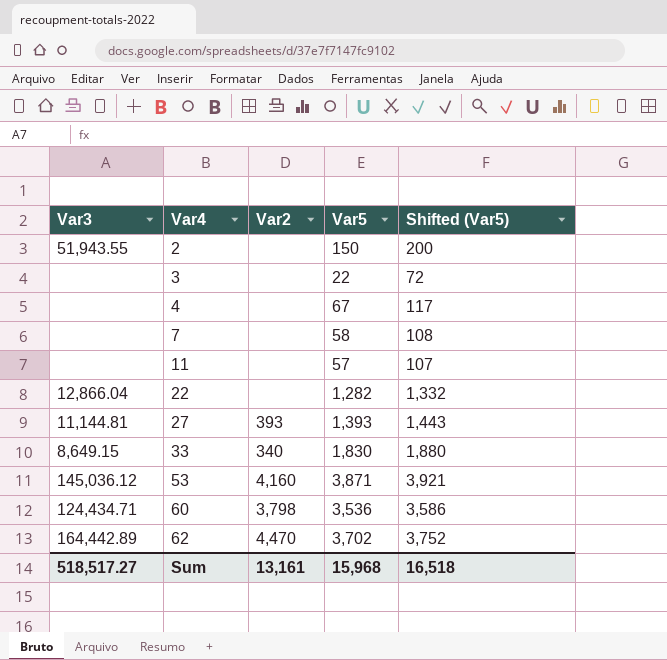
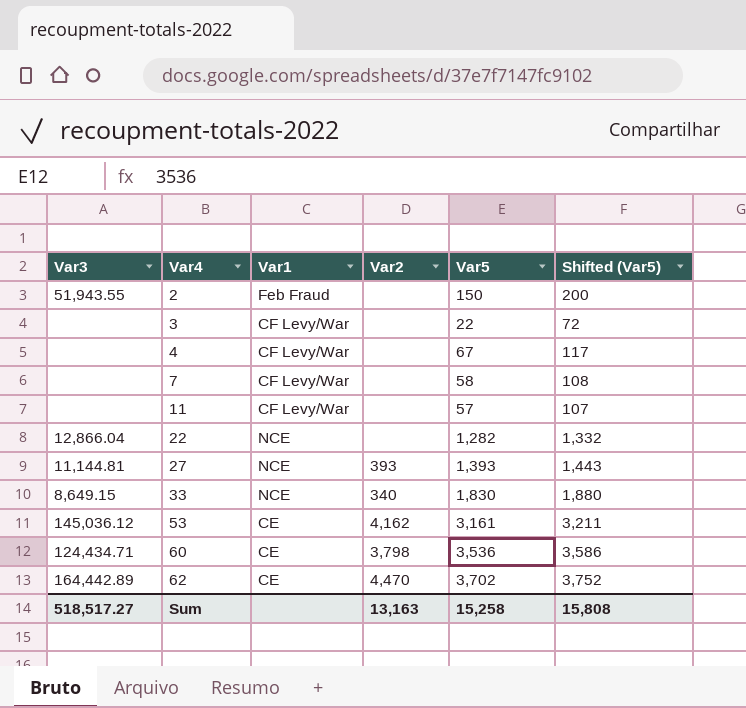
column Var1 | position: none -> 3
53 | Var2: 4,160 -> 4,162
53 | Var5: 3,871 -> 3,161
53 | Shifted (Var5): 3,921 -> 3,211
Sum | Var2: 13,161 -> 13,163
Sum | Var5: 15,968 -> 15,258
Sum | Shifted (Var5): 16,518 -> 15,808

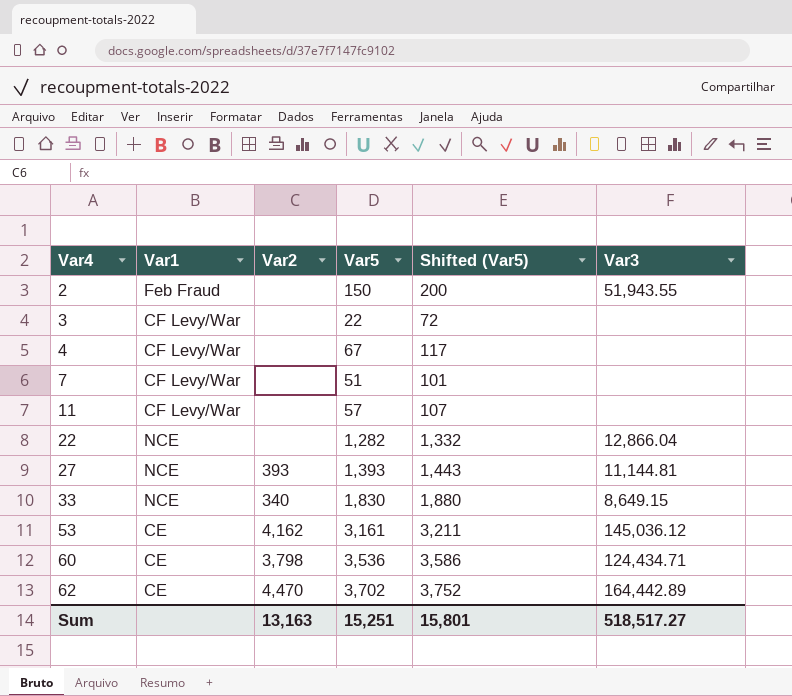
column Var3 | position: 1 -> 6
7 | Var5: 58 -> 51
7 | Shifted (Var5): 108 -> 101
Sum | Var5: 15,258 -> 15,251
Sum | Shifted (Var5): 15,808 -> 15,801

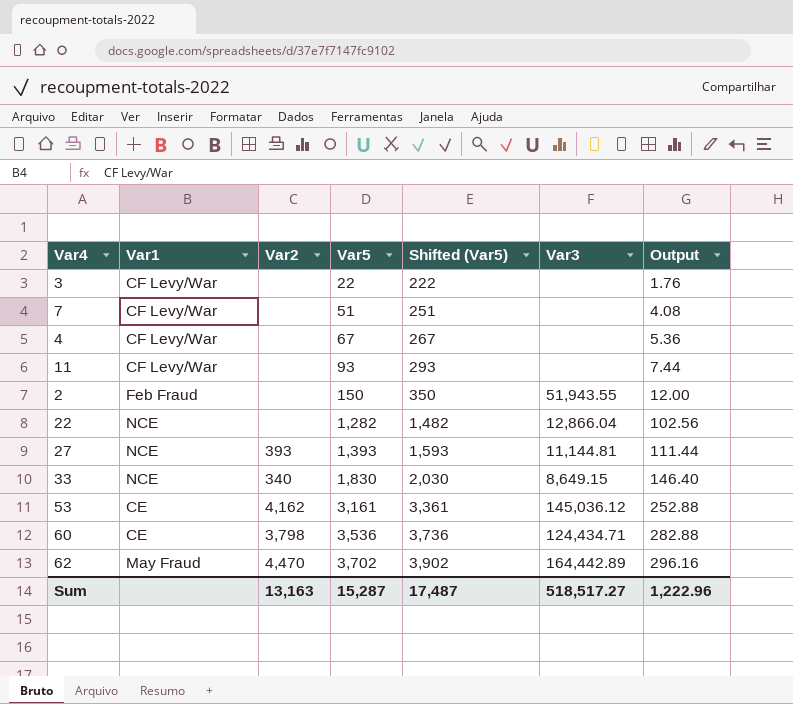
row order: Var4 ascending -> Var5 ascending
column Shifted (Var5) | formula: [Var5] + 50 -> [Var5] + 200
column Output | formula: none -> [Var5] * 0.08
11 | Var5: 57 -> 93
62 | Var1: CE -> May Fraud
Sum | Var5: 15,251 -> 15,287
Sum | Shifted (Var5): 15,801 -> 17,487

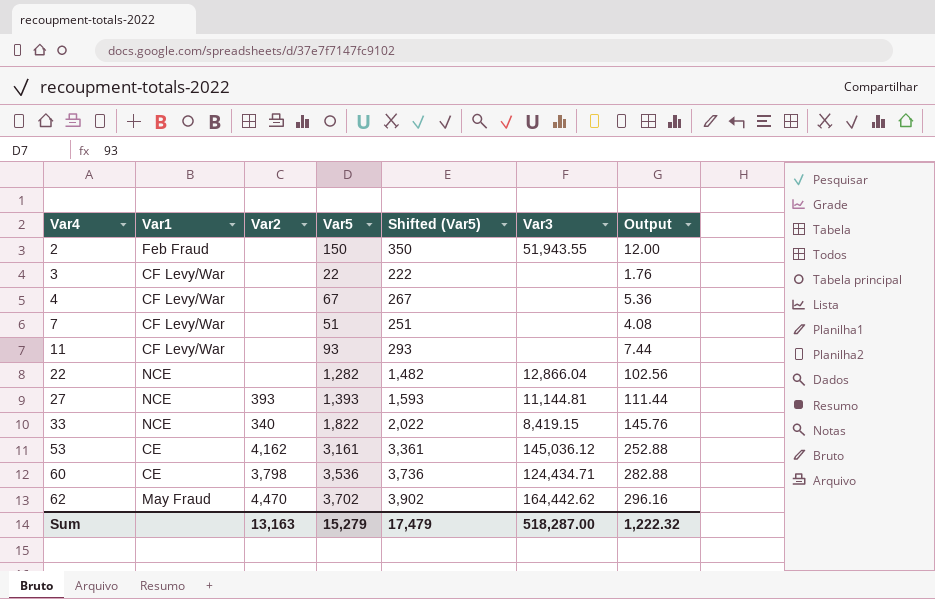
row order: Var5 ascending -> Var4 ascending
33 | Var5: 1,830 -> 1,822
33 | Shifted (Var5): 2,030 -> 2,022
33 | Var3: 8,649.15 -> 8,419.15
33 | Output: 146.40 -> 145.76
62 | Var3: 164,442.89 -> 164,442.62
Sum | Var5: 15,287 -> 15,279
Sum | Shifted (Var5): 17,487 -> 17,479
Sum | Var3: 518,517.27 -> 518,287.00
Sum | Output: 1,222.96 -> 1,222.32

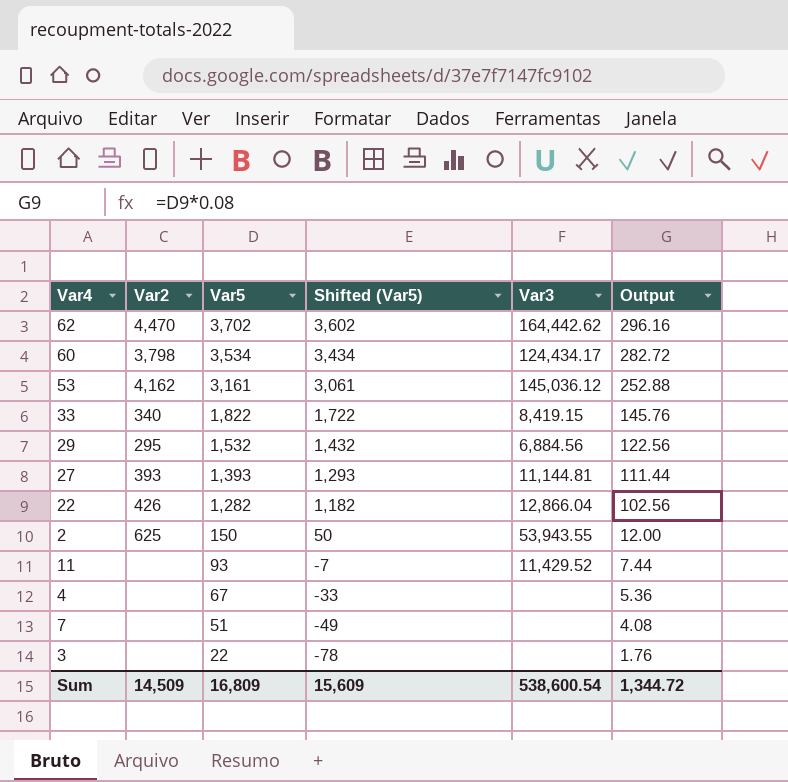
row order: Var4 ascending -> Var5 descending
column Var1 | position: 2 -> none
column Shifted (Var5) | formula: [Var5] + 200 -> [Var5] - 100
60 | Var5: 3,536 -> 3,534
60 | Var3: 124,434.71 -> 124,434.17
60 | Output: 282.88 -> 282.72
row 29: none -> 295 | 1,532 | 1,432 | 6,884.56 | 122.56
22 | Var2: none -> 426
2 | Var2: none -> 625
2 | Var3: 51,943.55 -> 53,943.55
11 | Var3: none -> 11,429.52
Sum | Var2: 13,163 -> 14,509
Sum | Var5: 15,279 -> 16,809
Sum | Shifted (Var5): 17,479 -> 15,609
Sum | Var3: 518,287.00 -> 538,600.54
Sum | Output: 1,222.32 -> 1,344.72

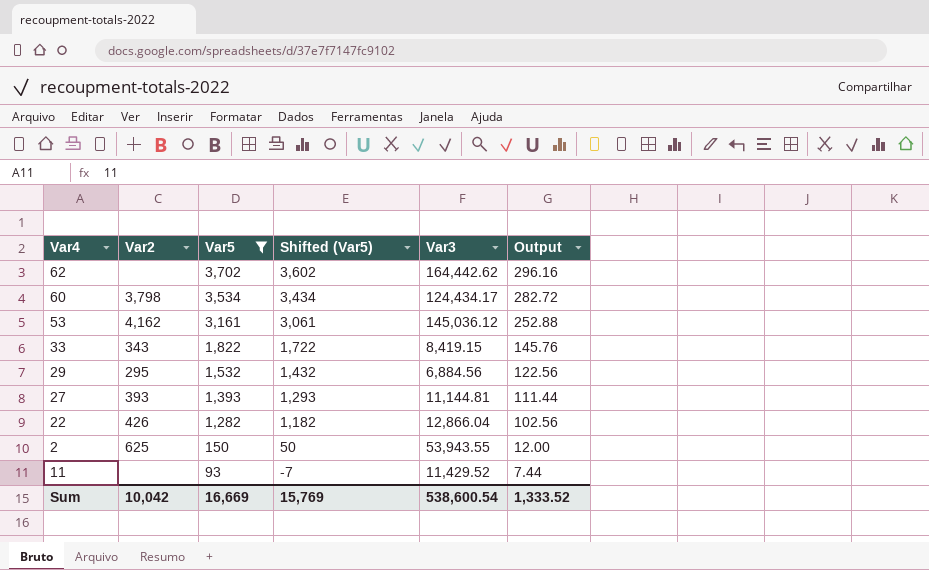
filter: none -> Var5 >= 93
62 | Var2: 4,470 -> none
33 | Var2: 340 -> 343
Sum | Var2: 14,509 -> 10,042
Sum | Var5: 16,809 -> 16,669
Sum | Shifted (Var5): 15,609 -> 15,769
Sum | Output: 1,344.72 -> 1,333.52

